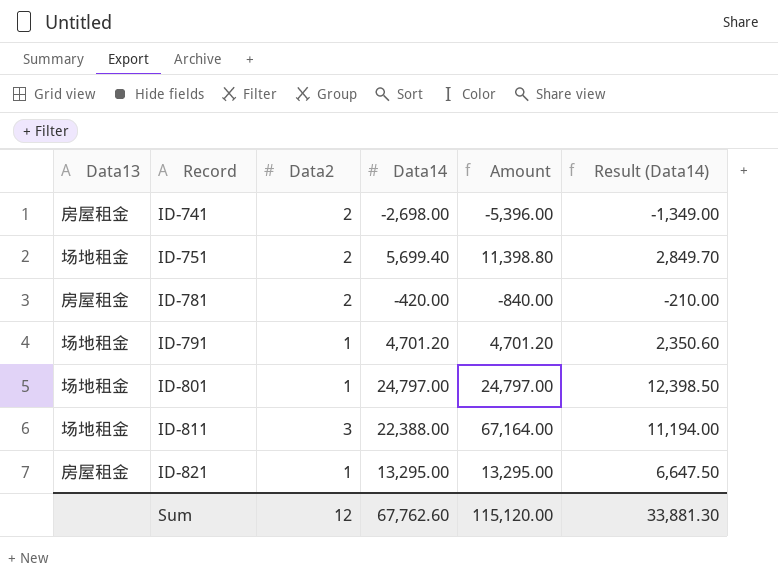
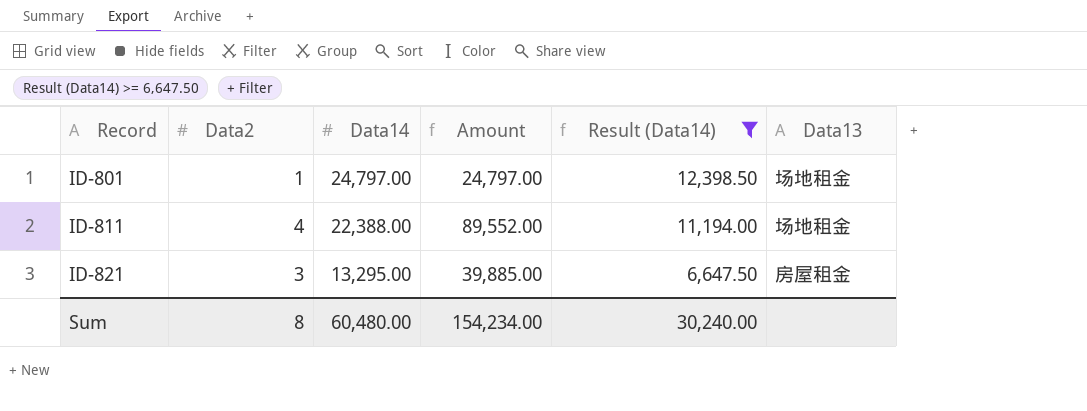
filter: none -> Result (Data14) >= 6,647.50
column Data13 | position: 1 -> 6
ID-811 | Data2: 3 -> 4
ID-811 | Amount: 67,164.00 -> 89,552.00
ID-821 | Data2: 1 -> 3
ID-821 | Amount: 13,295.00 -> 39,885.00
Sum | Data2: 12 -> 8
Sum | Data14: 67,762.60 -> 60,480.00
Sum | Amount: 115,120.00 -> 154,234.00
Sum | Result (Data14): 33,881.30 -> 30,240.00

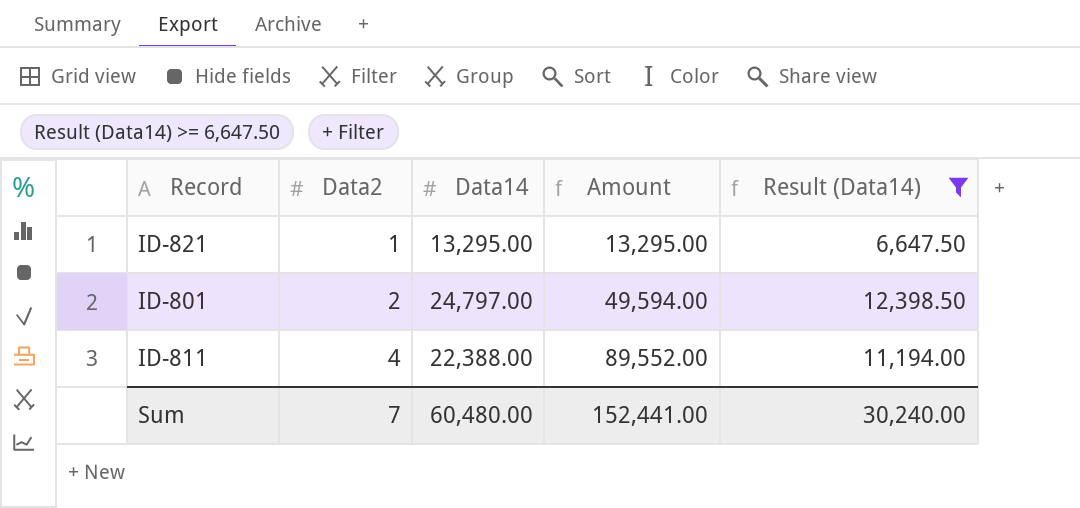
row order: Record ascending -> Data2 ascending
column Data13 | position: 6 -> none
ID-821 | Data2: 3 -> 1
ID-821 | Amount: 39,885.00 -> 13,295.00
ID-801 | Data2: 1 -> 2
ID-801 | Amount: 24,797.00 -> 49,594.00
Sum | Data2: 8 -> 7
Sum | Amount: 154,234.00 -> 152,441.00

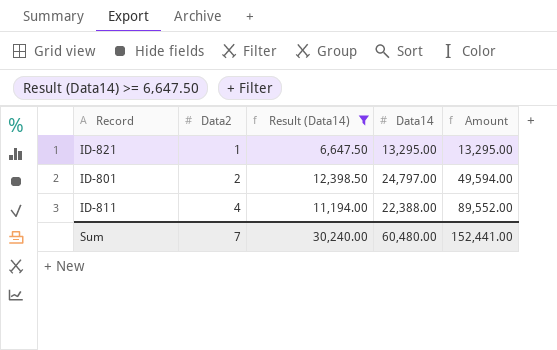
column Result (Data14) | position: 5 -> 3

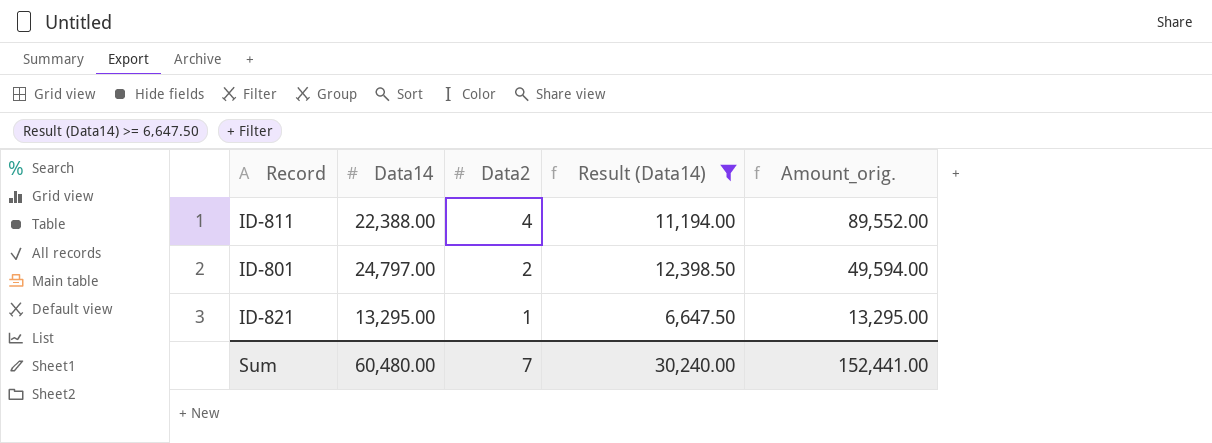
row order: Data2 ascending -> Data2 descending
column Data14 | position: 4 -> 2
column name: Amount -> Amount_orig.

